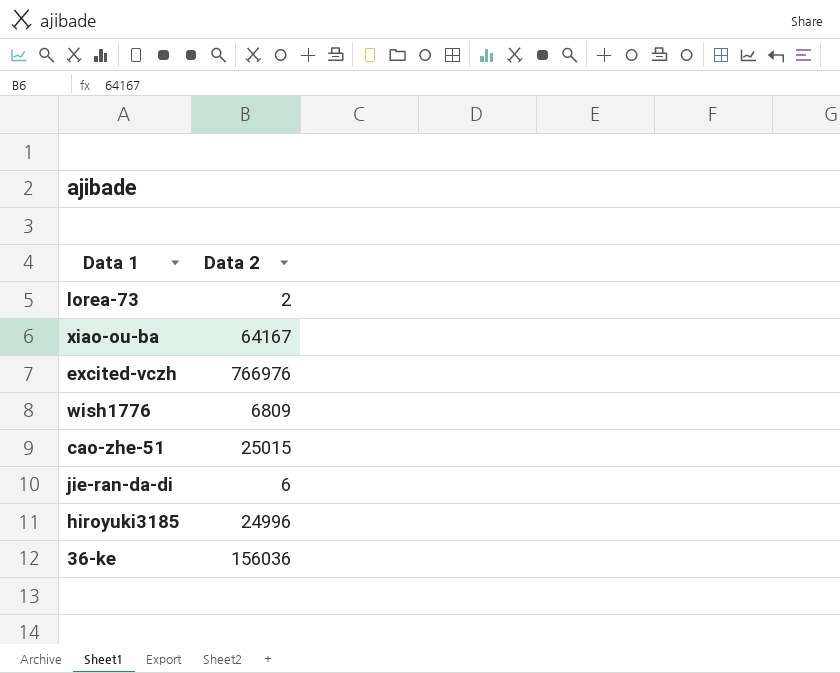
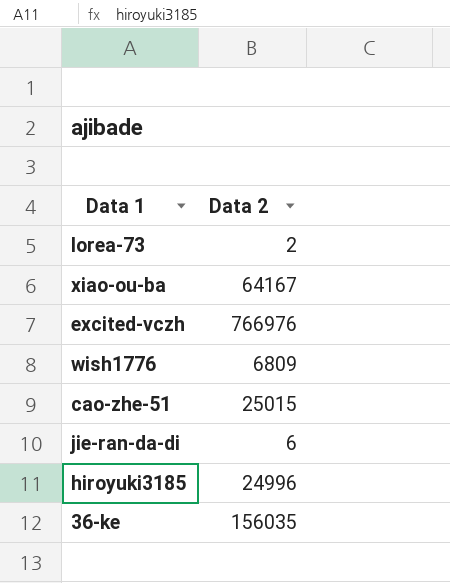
36-ke | Data 2: 156036 -> 156035

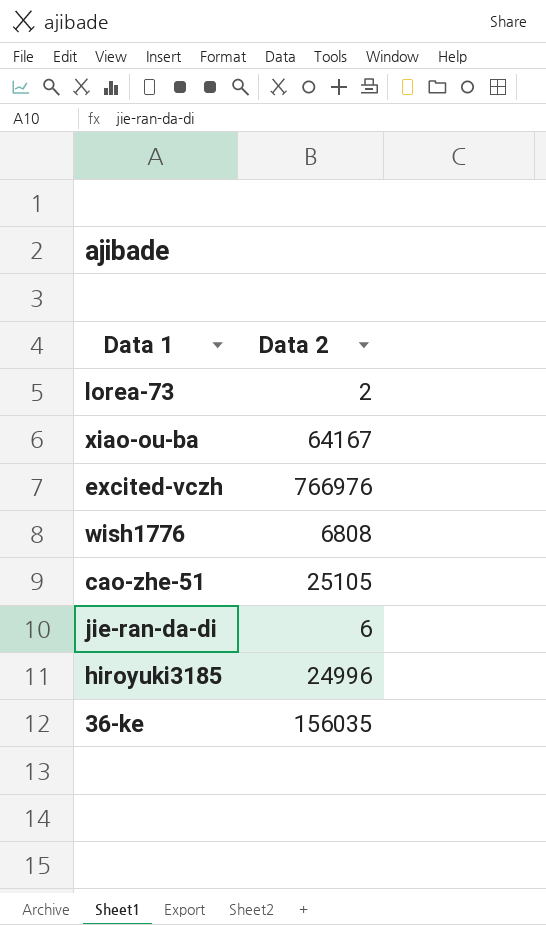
wish1776 | Data 2: 6809 -> 6808
cao-zhe-51 | Data 2: 25015 -> 25105

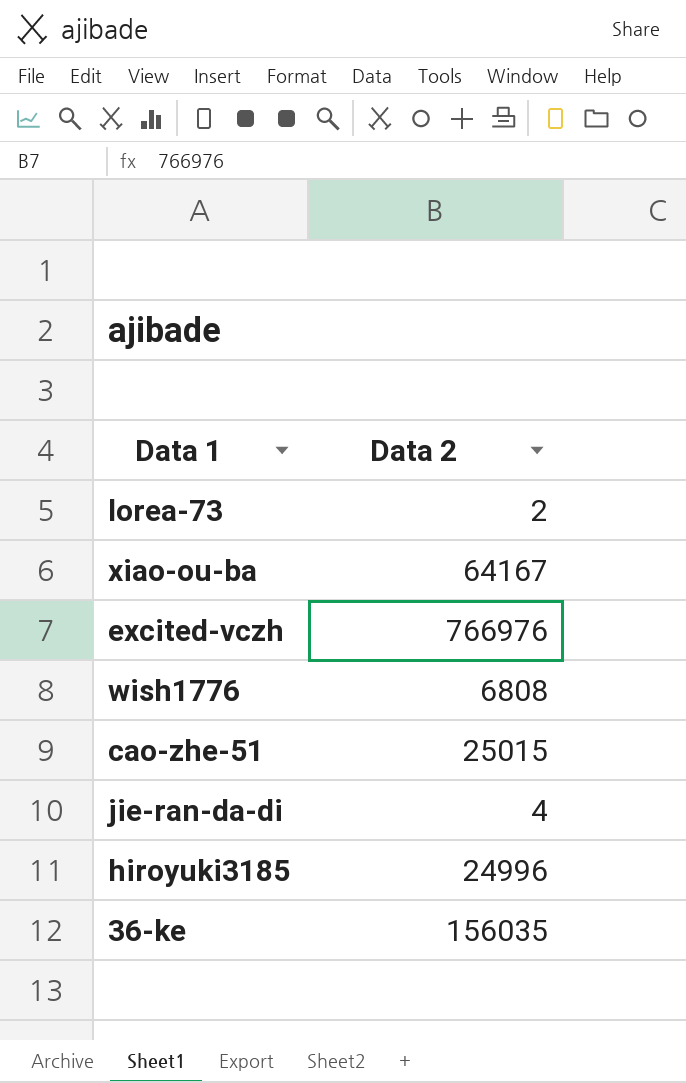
cao-zhe-51 | Data 2: 25105 -> 25015
jie-ran-da-di | Data 2: 6 -> 4

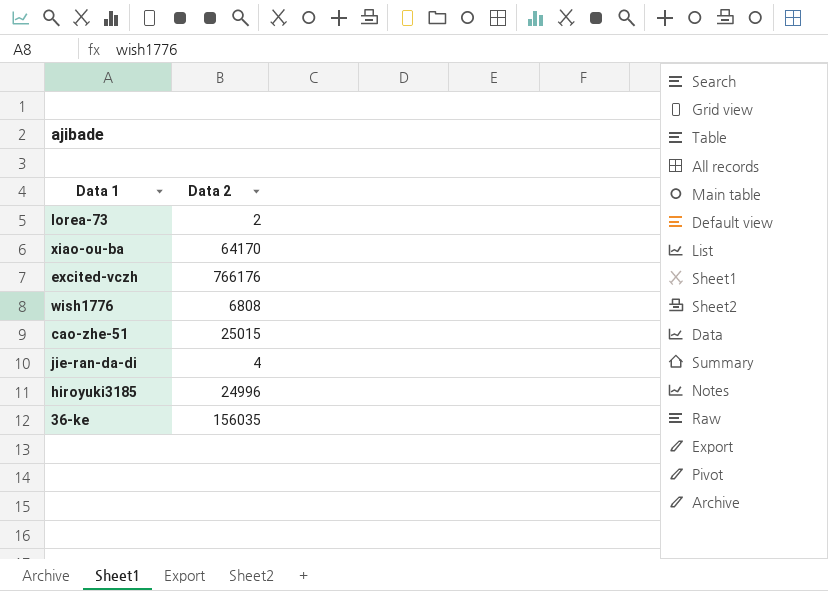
xiao-ou-ba | Data 2: 64167 -> 64170
excited-vczh | Data 2: 766976 -> 766176

